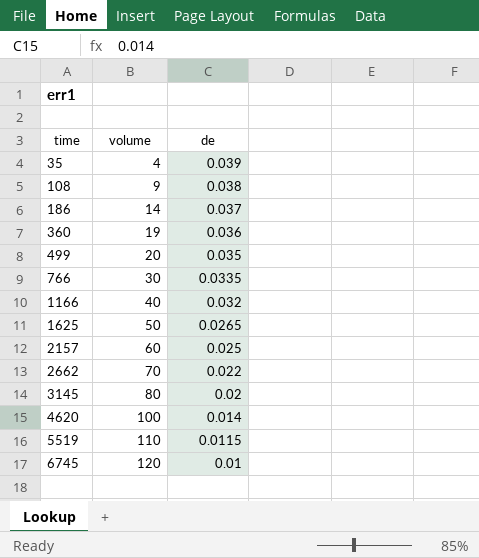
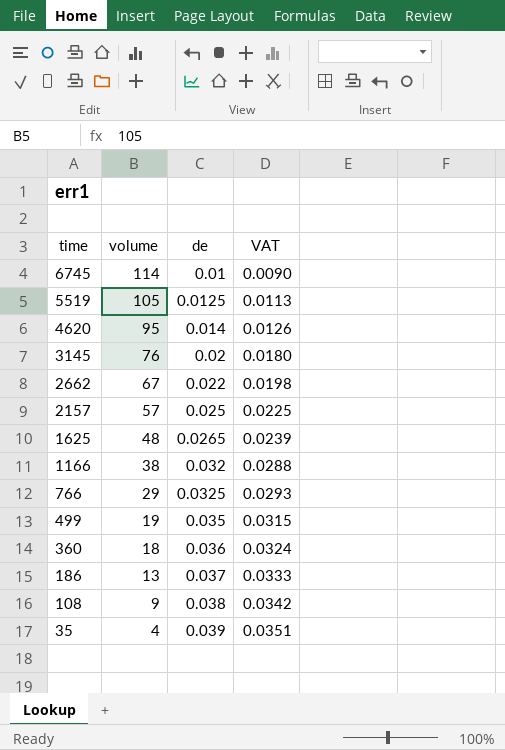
row order: time ascending -> time descending
column VAT | formula: none -> [de] * 0.9
6745 | volume: 120 -> 114
5519 | volume: 110 -> 105
5519 | de: 0.0115 -> 0.0125
4620 | volume: 100 -> 95
3145 | volume: 80 -> 76
2662 | volume: 70 -> 67
2157 | volume: 60 -> 57
1625 | volume: 50 -> 48
1166 | volume: 40 -> 38
766 | volume: 30 -> 29
766 | de: 0.0335 -> 0.0325
499 | volume: 20 -> 19
360 | volume: 19 -> 18
186 | volume: 14 -> 13

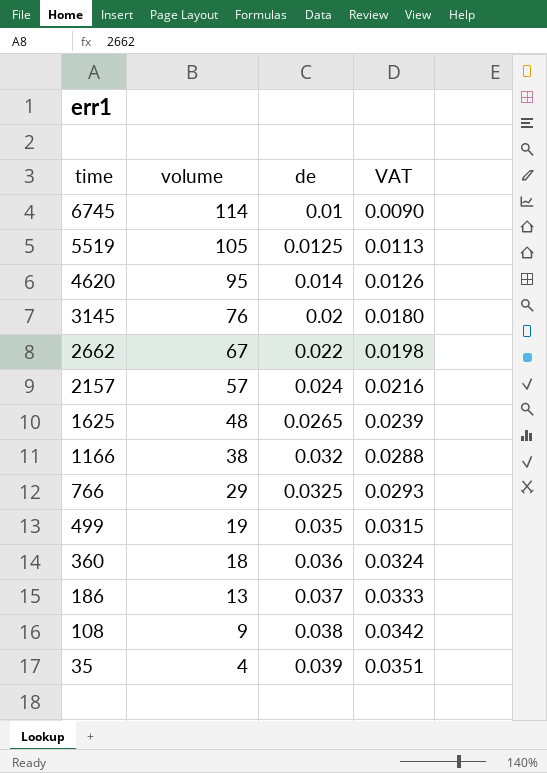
2157 | de: 0.025 -> 0.024
2157 | VAT: 0.0225 -> 0.0216

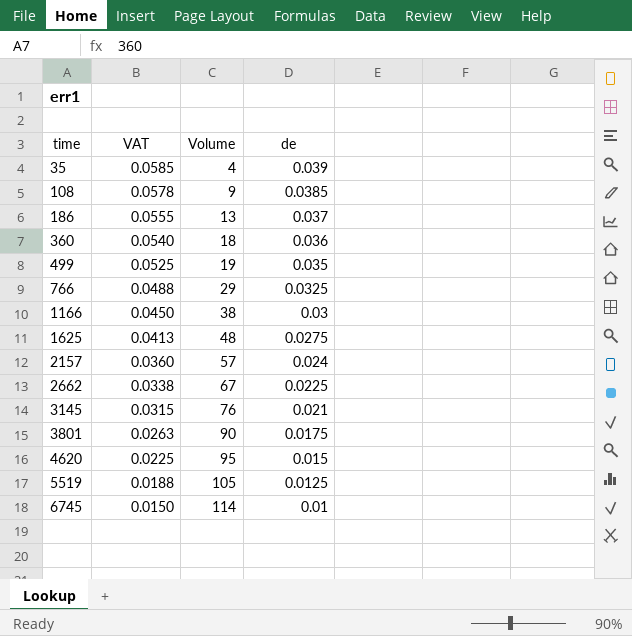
row order: time descending -> time ascending
column VAT | formula: [de] * 0.9 -> [de] * 1.5
column VAT | position: 4 -> 2
column name: volume -> Volume
108 | de: 0.038 -> 0.0385
1166 | de: 0.032 -> 0.03
1625 | de: 0.0265 -> 0.0275
2662 | de: 0.022 -> 0.0225
3145 | de: 0.02 -> 0.021
row 3801: none -> 0.0263 | 90 | 0.0175
4620 | de: 0.014 -> 0.015

